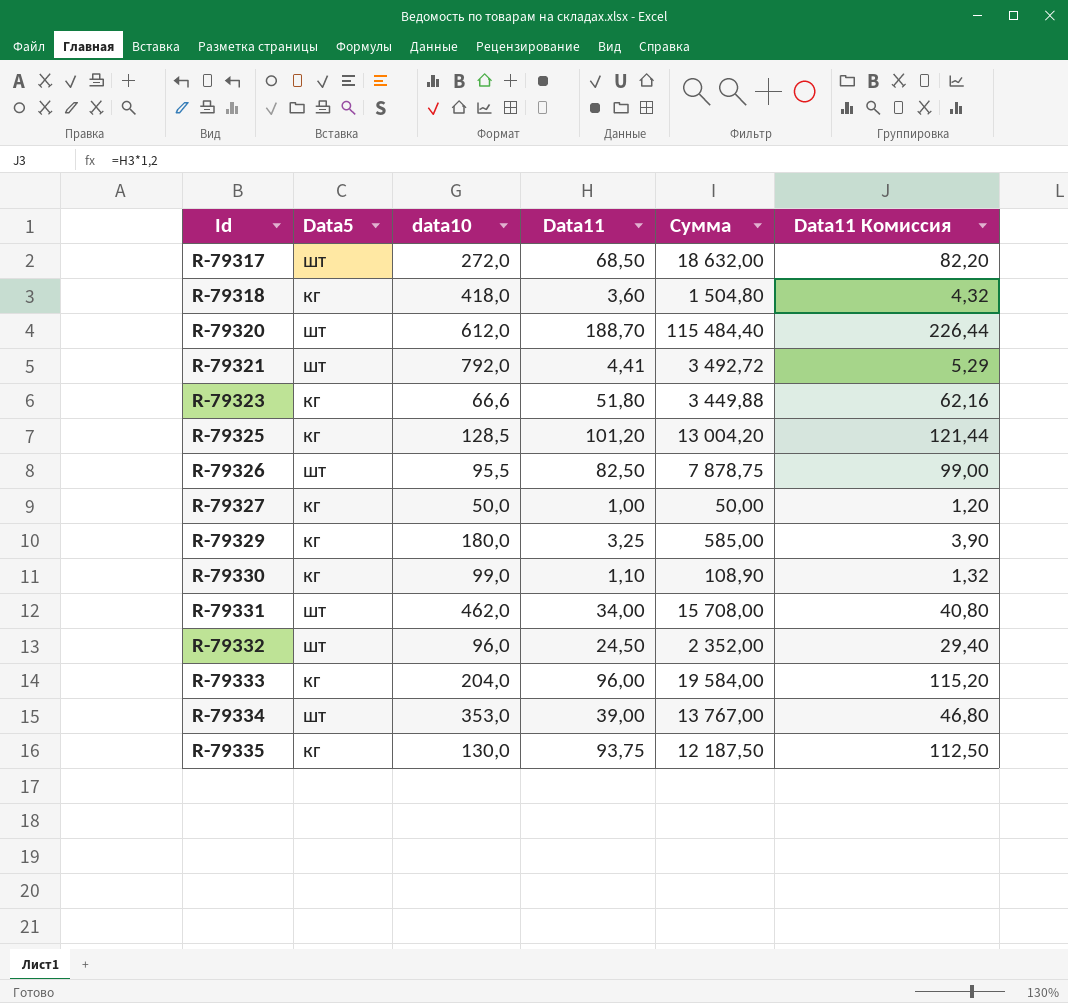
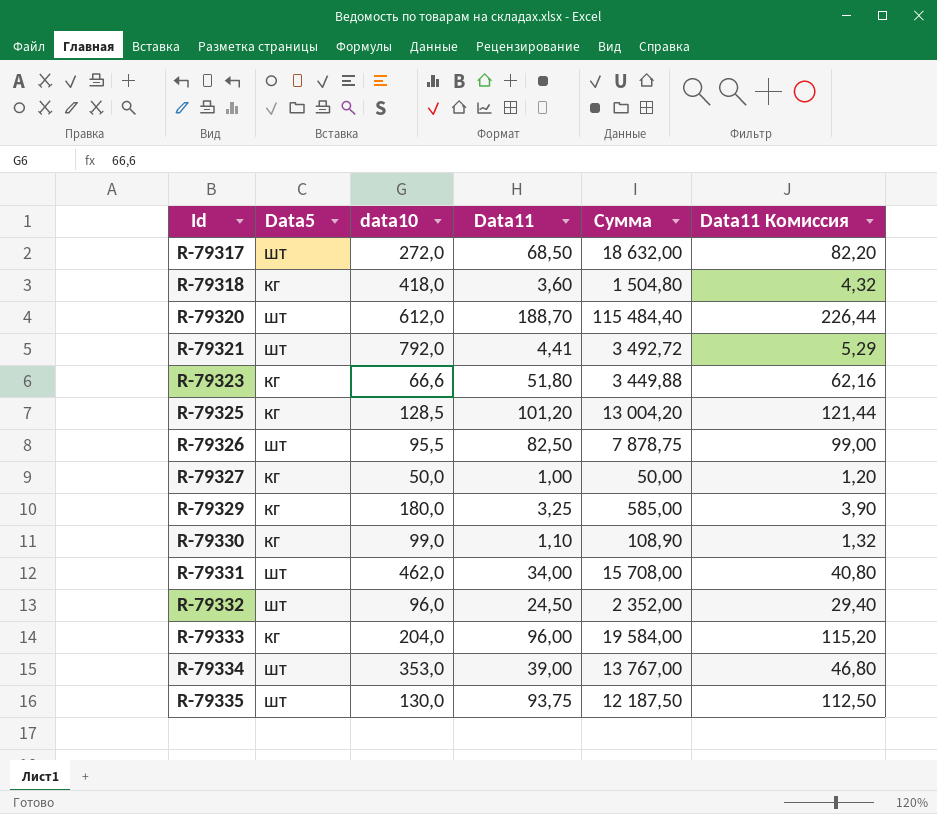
R-79335 | Data5: кг -> шт

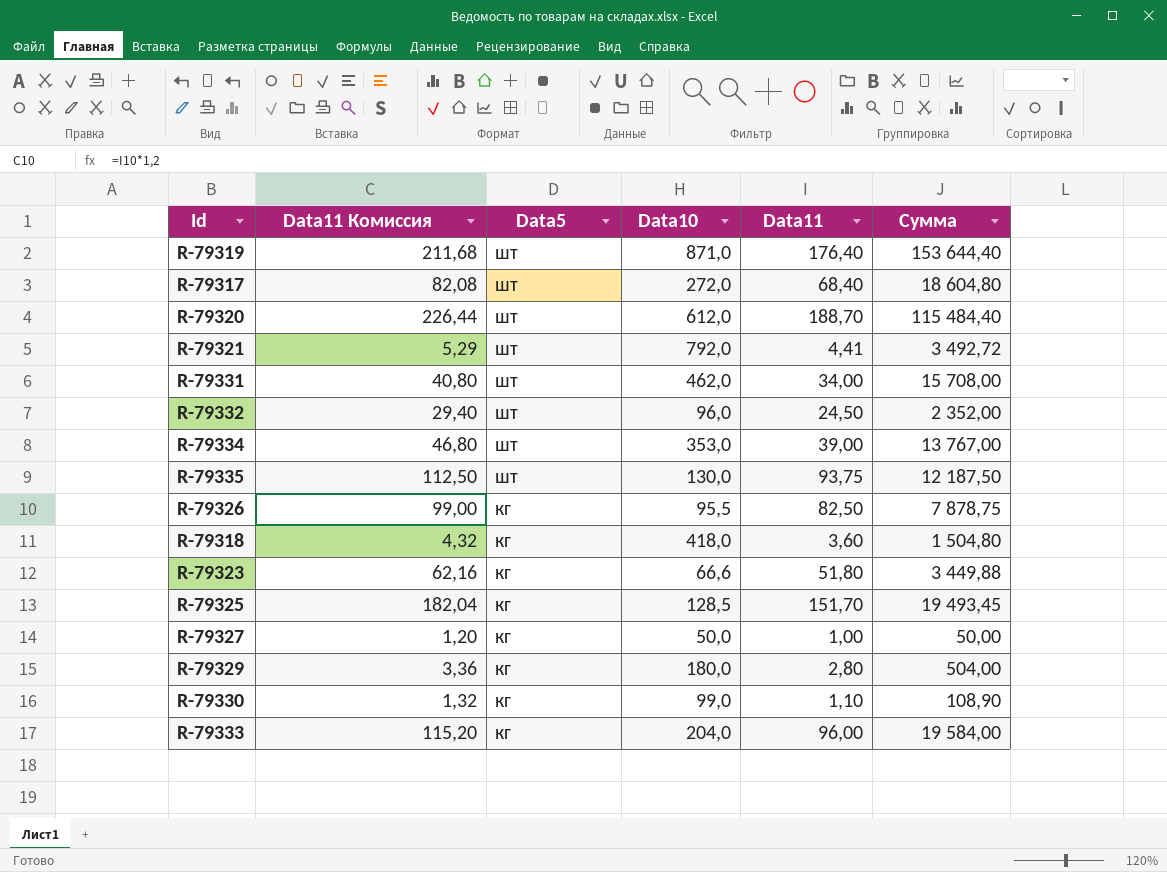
row order: Id ascending -> Data5 descending
column Data11 Комиссия | position: 6 -> 2
column name: data10 -> Data10
row R-79319: none -> 211,68 | шт | 871,0 | 176,40 | 153 644,40
R-79317 | Data11 Комиссия: 82,20 -> 82,08
R-79317 | Data11: 68,50 -> 68,40
R-79317 | Сумма: 18 632,00 -> 18 604,80
R-79326 | Data5: шт -> кг
R-79325 | Data11 Комиссия: 121,44 -> 182,04
R-79325 | Data11: 101,20 -> 151,70
R-79325 | Сумма: 13 004,20 -> 19 493,45
R-79329 | Data11 Комиссия: 3,90 -> 3,36
R-79329 | Data11: 3,25 -> 2,80
R-79329 | Сумма: 585,00 -> 504,00

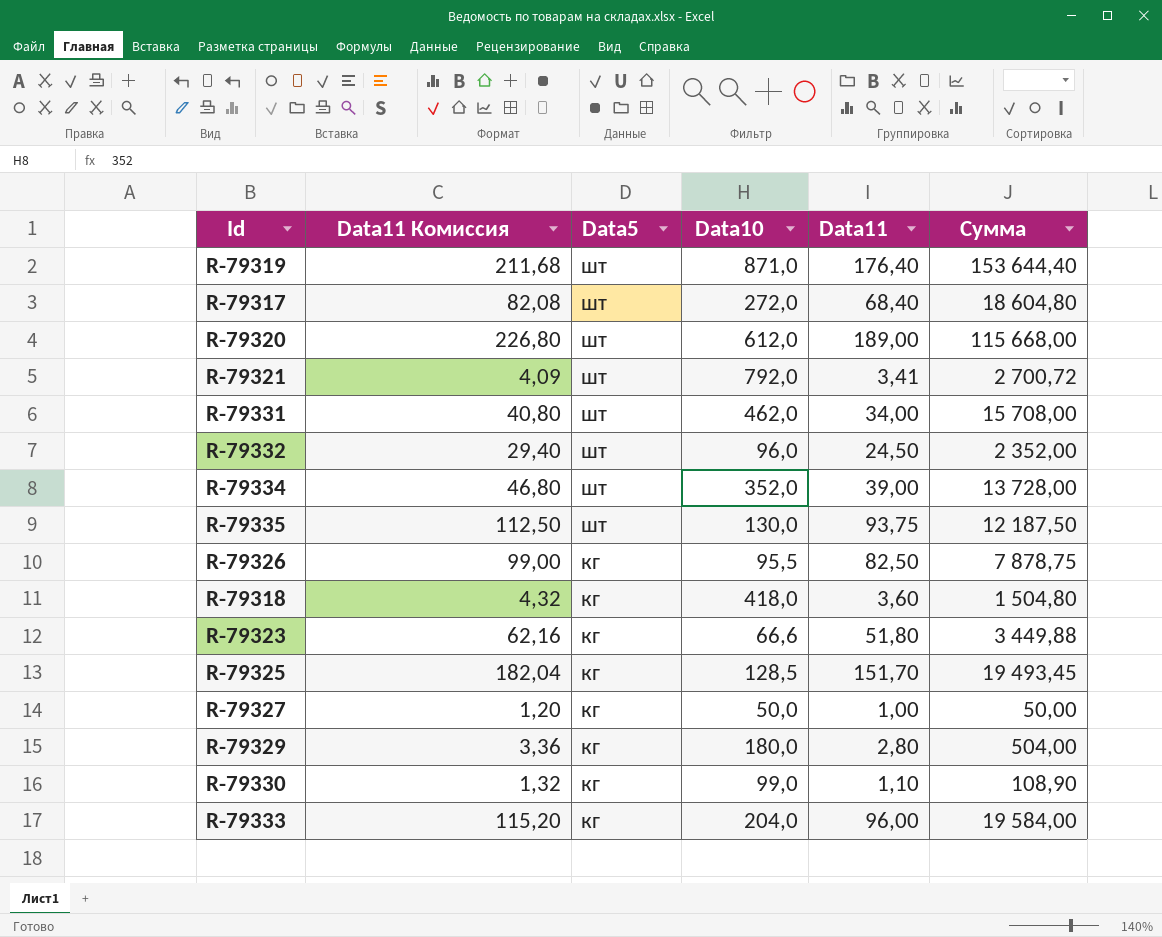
R-79320 | Data11 Комиссия: 226,44 -> 226,80
R-79320 | Data11: 188,70 -> 189,00
R-79320 | Сумма: 115 484,40 -> 115 668,00
R-79321 | Data11 Комиссия: 5,29 -> 4,09
R-79321 | Data11: 4,41 -> 3,41
R-79321 | Сумма: 3 492,72 -> 2 700,72
R-79334 | Data10: 353,0 -> 352,0
R-79334 | Сумма: 13 767,00 -> 13 728,00

